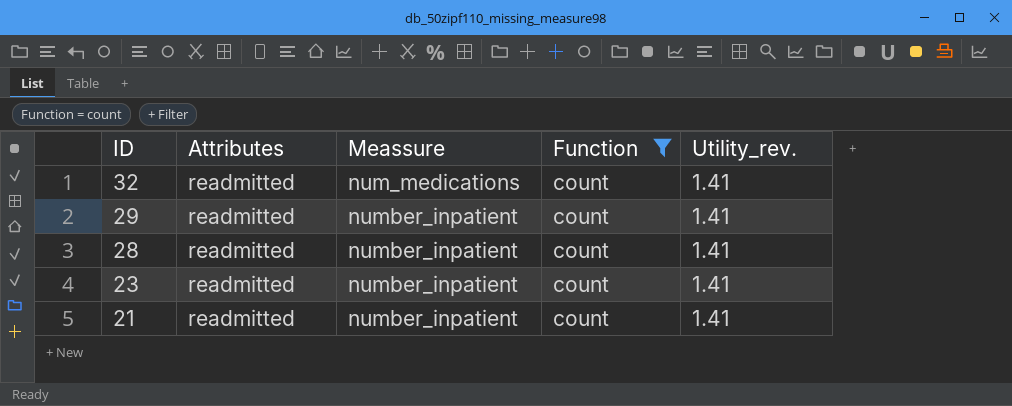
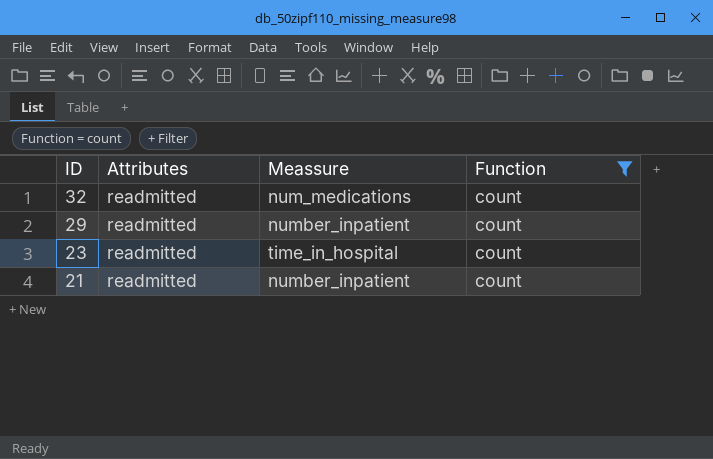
column Utility_rev. | position: 5 -> none
row 28: readmitted | number_inpatient | count | 1.41 -> none
23 | Meassure: number_inpatient -> time_in_hospital

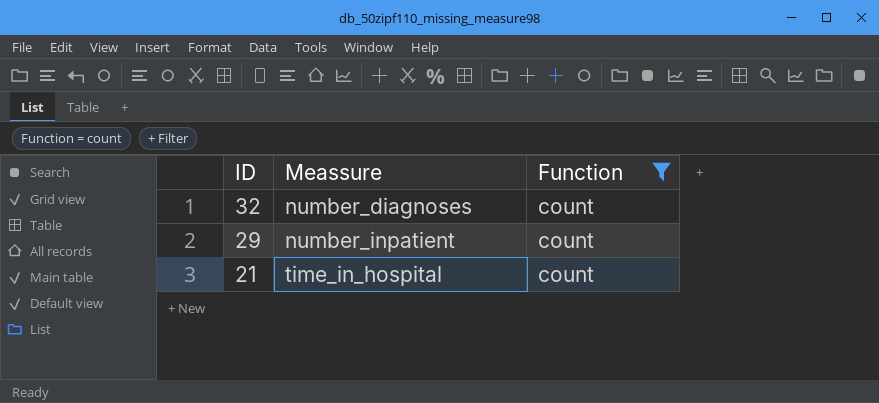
column Attributes | position: 2 -> none
row 23: readmitted | time_in_hospital | count -> none
32 | Meassure: num_medications -> number_diagnoses
21 | Meassure: number_inpatient -> time_in_hospital

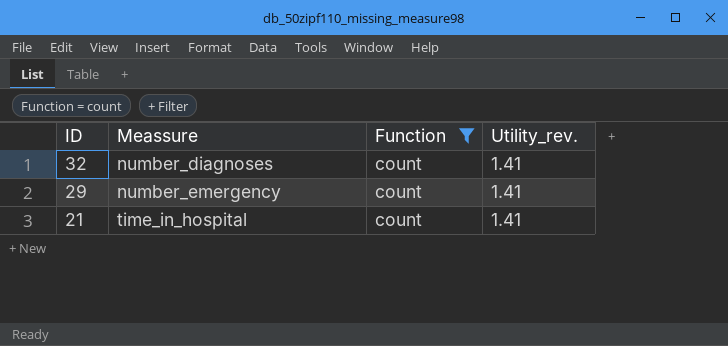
column Utility_rev. | position: none -> 4
29 | Meassure: number_inpatient -> number_emergency

